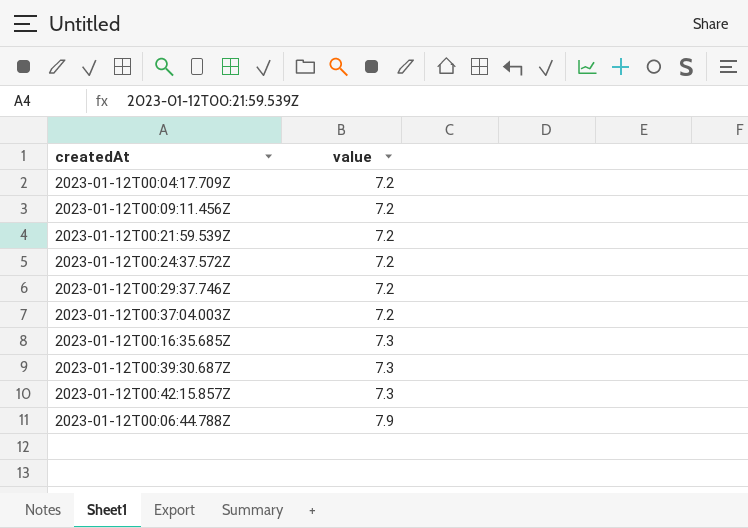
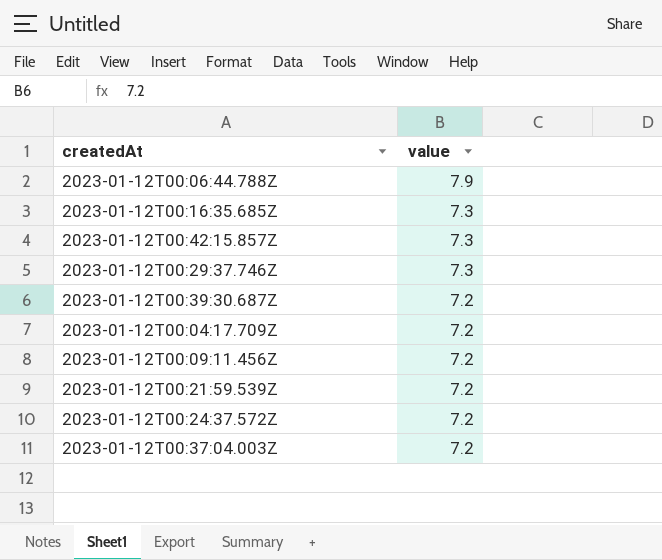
row order: value ascending -> value descending
2023-01-12T00:29:37.746Z | value: 7.2 -> 7.3
2023-01-12T00:39:30.687Z | value: 7.3 -> 7.2

